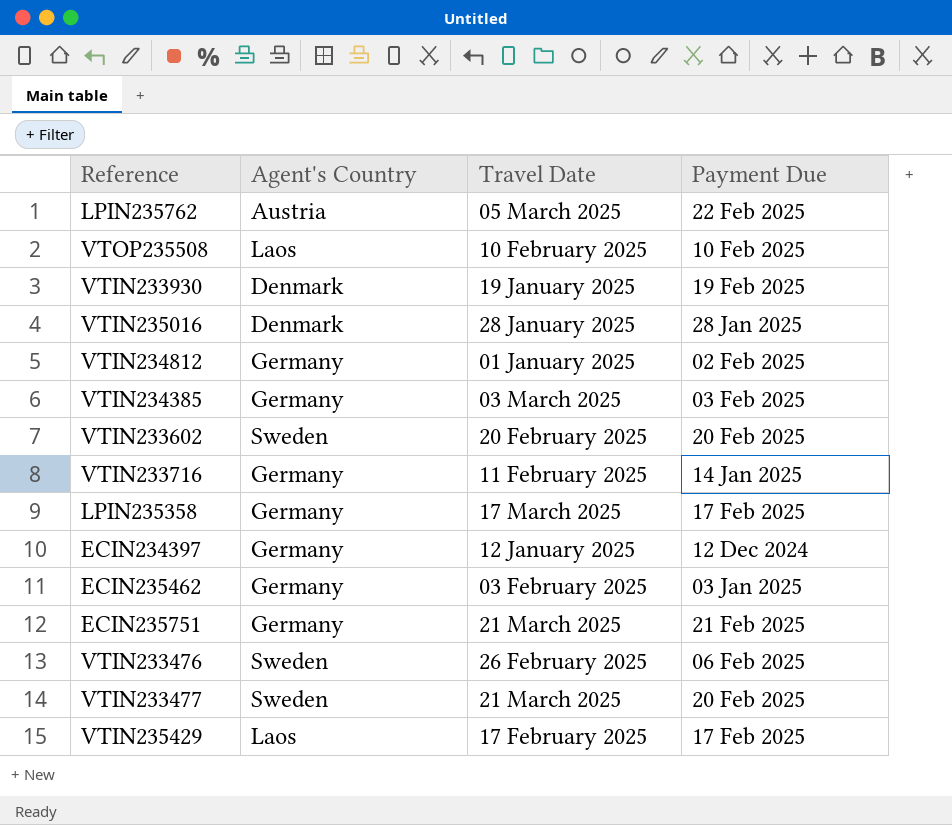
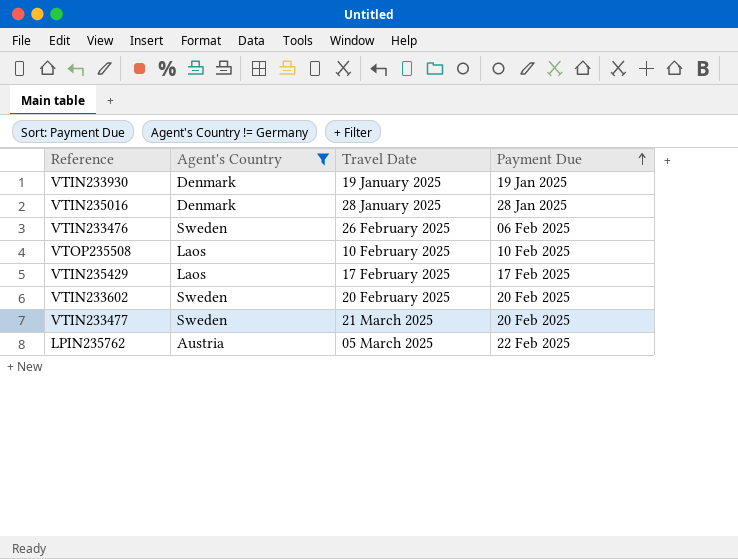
filter: none -> Agent's Country != Germany
row order: none -> Payment Due ascending
VTIN233930 | Payment Due: 19 Feb 2025 -> 19 Jan 2025

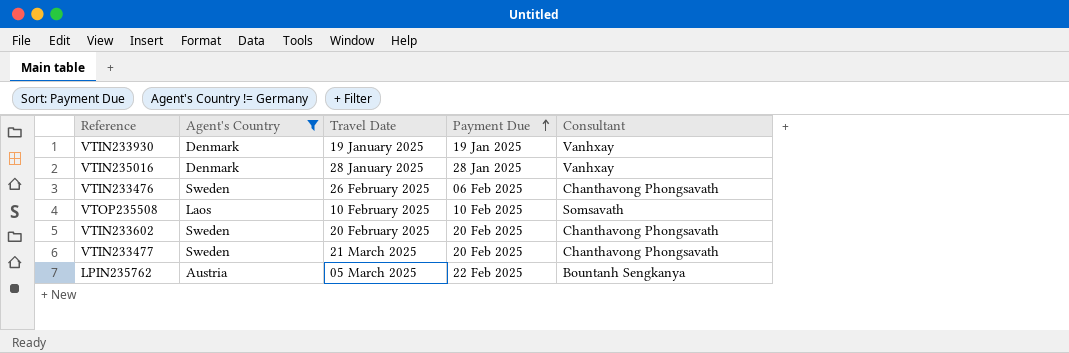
column Consultant | position: none -> 5
row VTIN235429: Laos | 17 February 2025 | 17 Feb 2025 -> none

